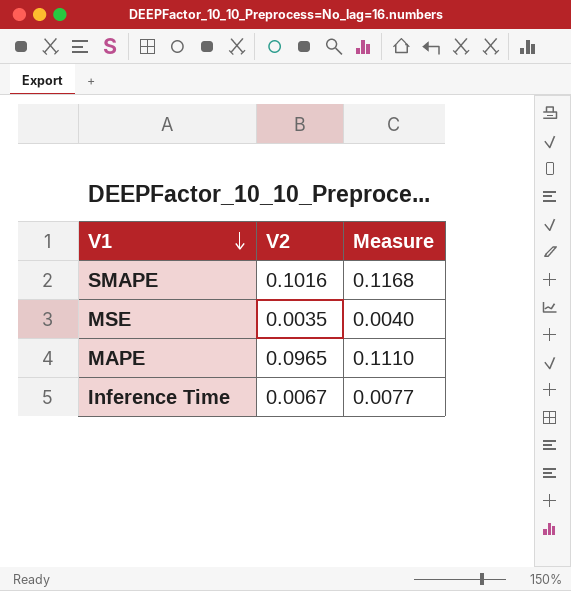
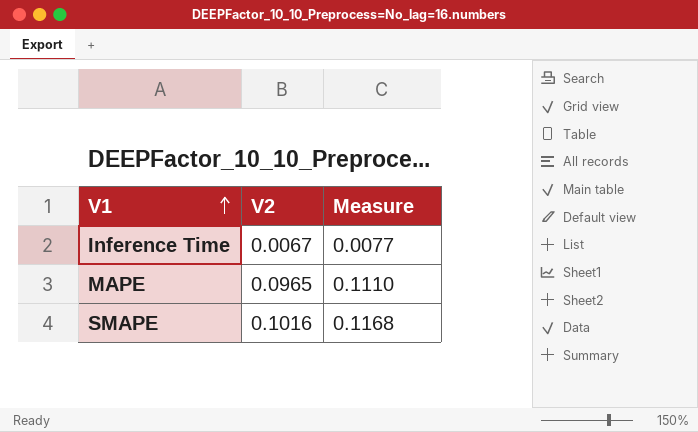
row order: V1 descending -> V1 ascending
row MSE: 0.0035 | 0.0040 -> none

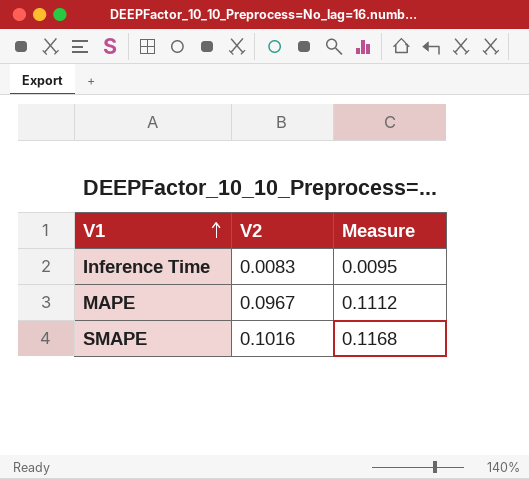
Inference Time | V2: 0.0067 -> 0.0083
Inference Time | Measure: 0.0077 -> 0.0095
MAPE | V2: 0.0965 -> 0.0967
MAPE | Measure: 0.1110 -> 0.1112

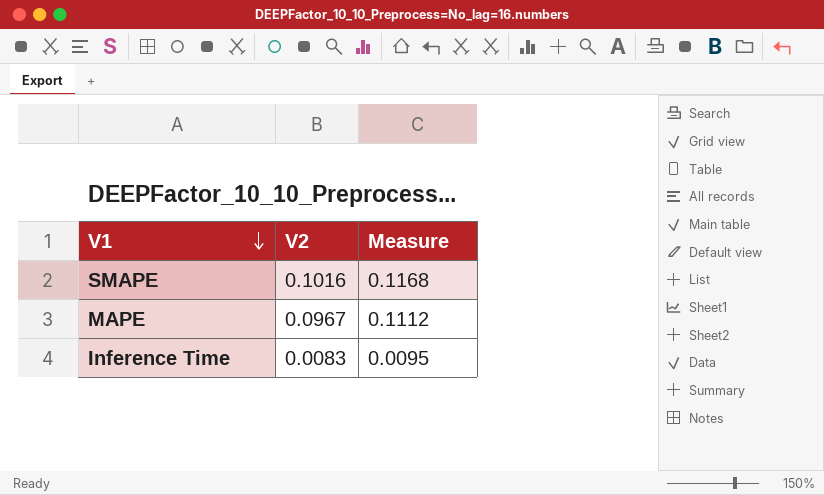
row order: V1 ascending -> V1 descending

